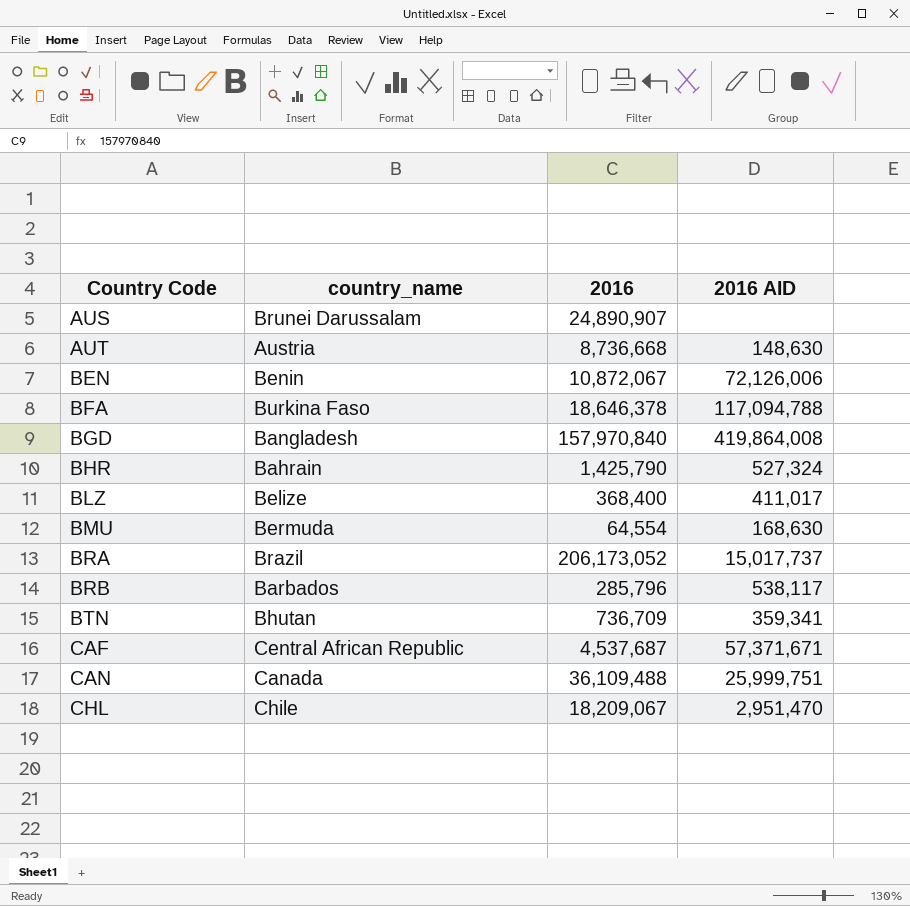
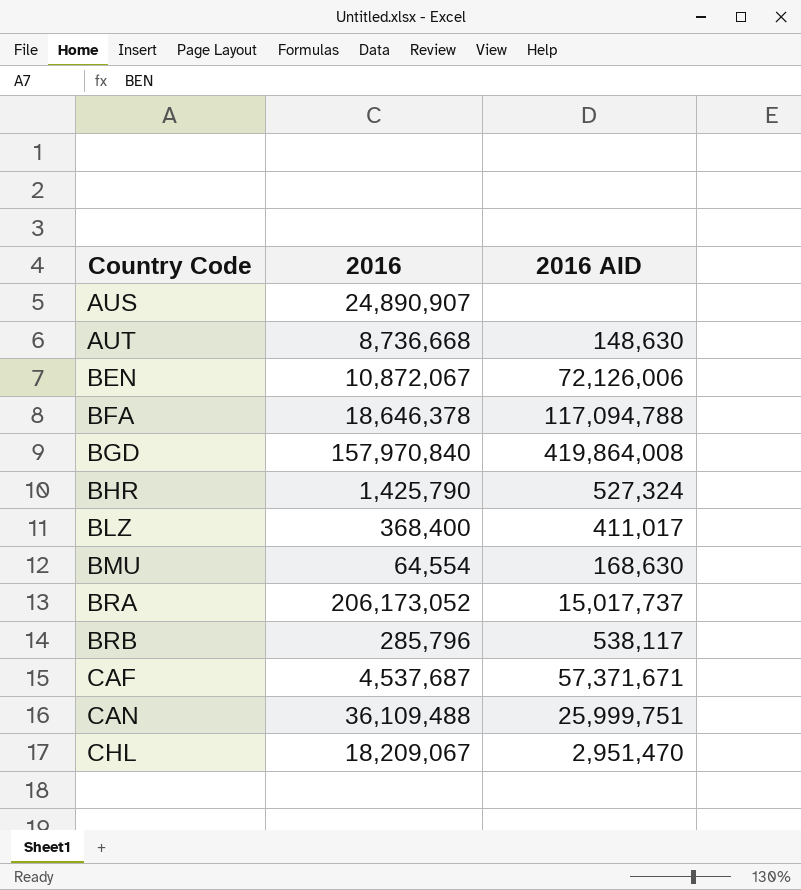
column country_name | position: 2 -> none
row BTN: Bhutan | 736,709 | 359,341 -> none

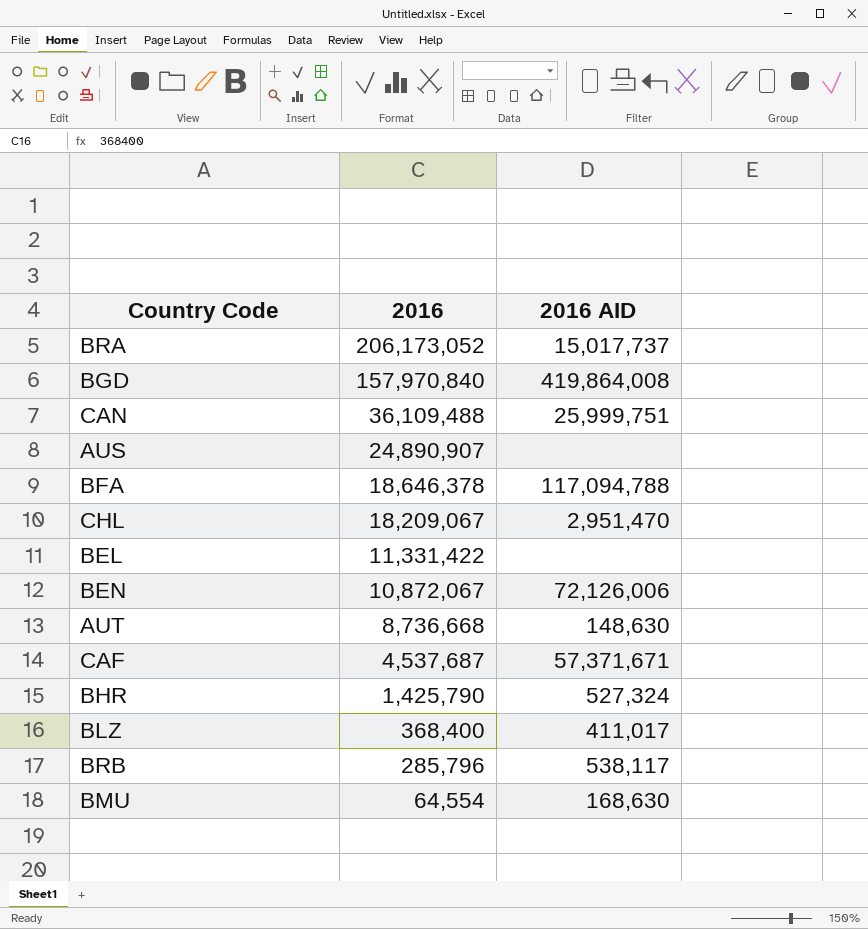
row order: Country Code ascending -> 2016 descending
row BEL: none -> 11,331,422 | none

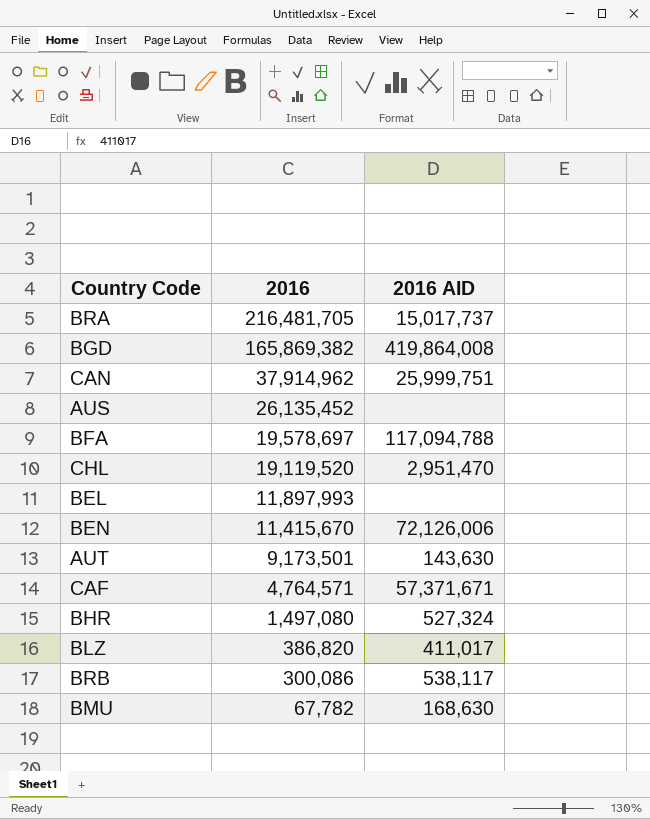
BRA | 2016: 206,173,052 -> 216,481,705
BGD | 2016: 157,970,840 -> 165,869,382
CAN | 2016: 36,109,488 -> 37,914,962
AUS | 2016: 24,890,907 -> 26,135,452
BFA | 2016: 18,646,378 -> 19,578,697
CHL | 2016: 18,209,067 -> 19,119,520
BEL | 2016: 11,331,422 -> 11,897,993
BEN | 2016: 10,872,067 -> 11,415,670
AUT | 2016: 8,736,668 -> 9,173,501
AUT | 2016 AID: 148,630 -> 143,630
CAF | 2016: 4,537,687 -> 4,764,571
BHR | 2016: 1,425,790 -> 1,497,080
BLZ | 2016: 368,400 -> 386,820
BRB | 2016: 285,796 -> 300,086
BMU | 2016: 64,554 -> 67,782

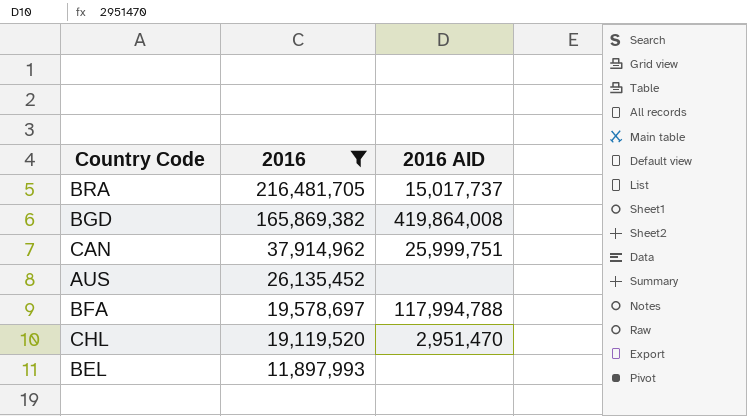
filter: none -> 2016 >= 11,897,993
BFA | 2016 AID: 117,094,788 -> 117,994,788

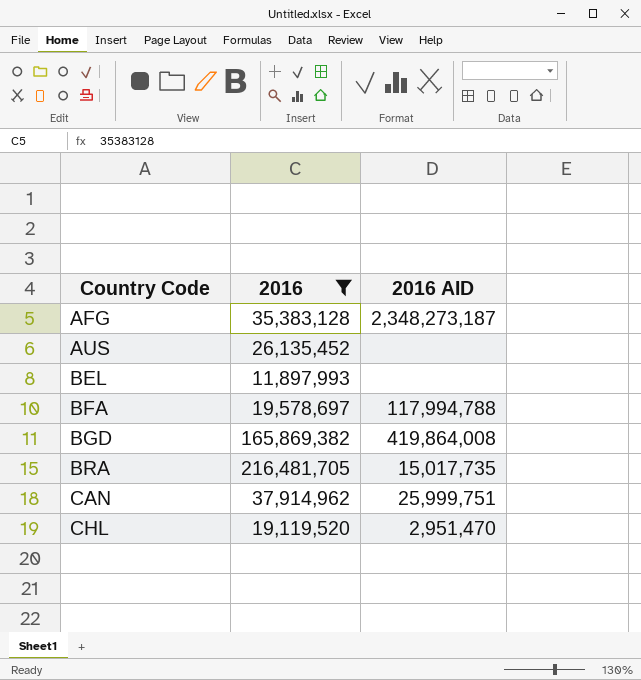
row order: 2016 descending -> Country Code ascending
row AFG: none -> 35,383,128 | 2,348,273,187
BRA | 2016 AID: 15,017,737 -> 15,017,735

